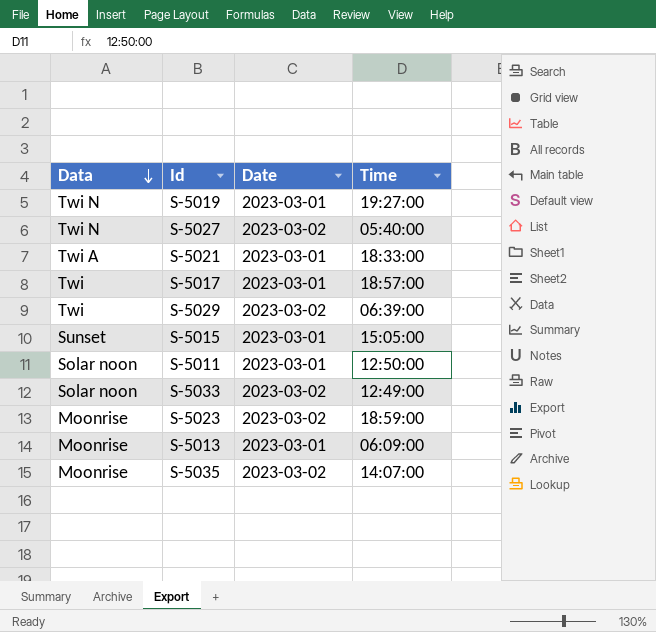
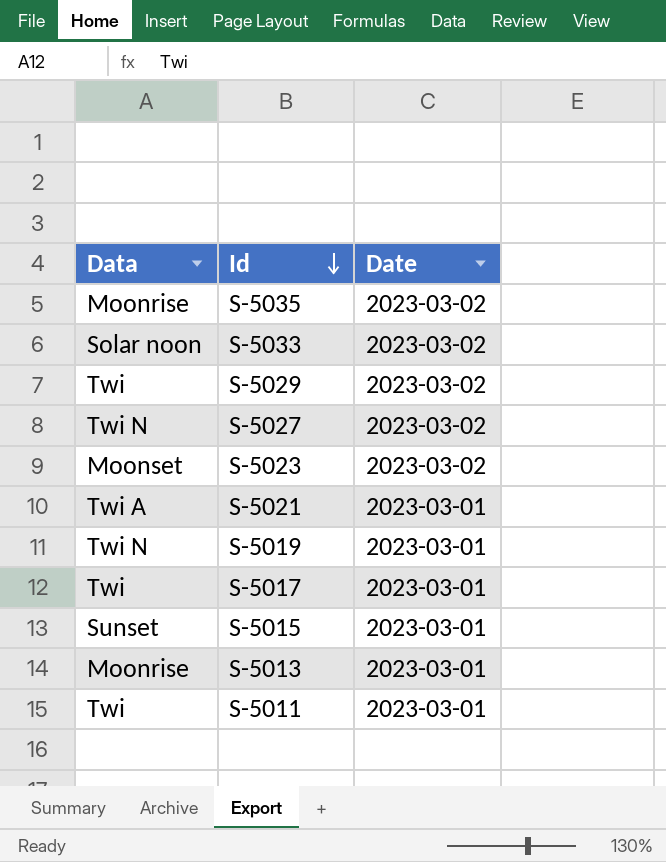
row order: Data descending -> Id descending
column Time | position: 4 -> none
S-5023 | Data: Moonrise -> Moonset
S-5011 | Data: Solar noon -> Twi

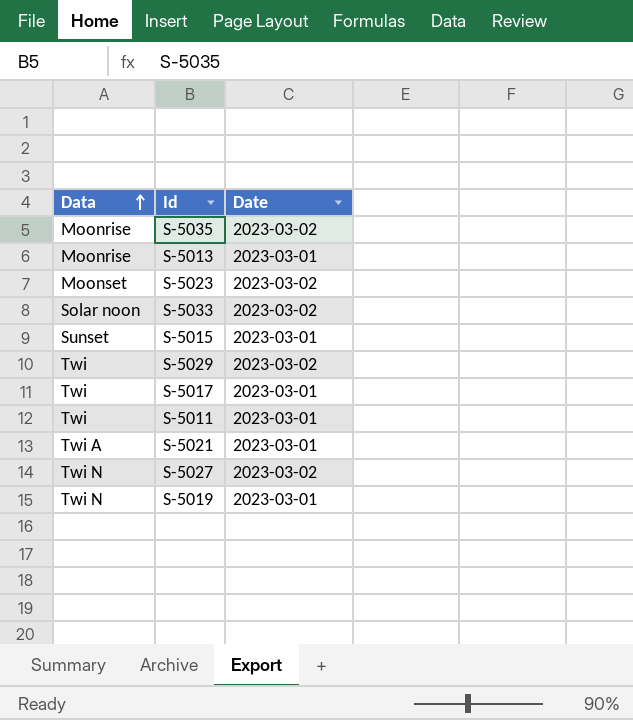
row order: Id descending -> Data ascending

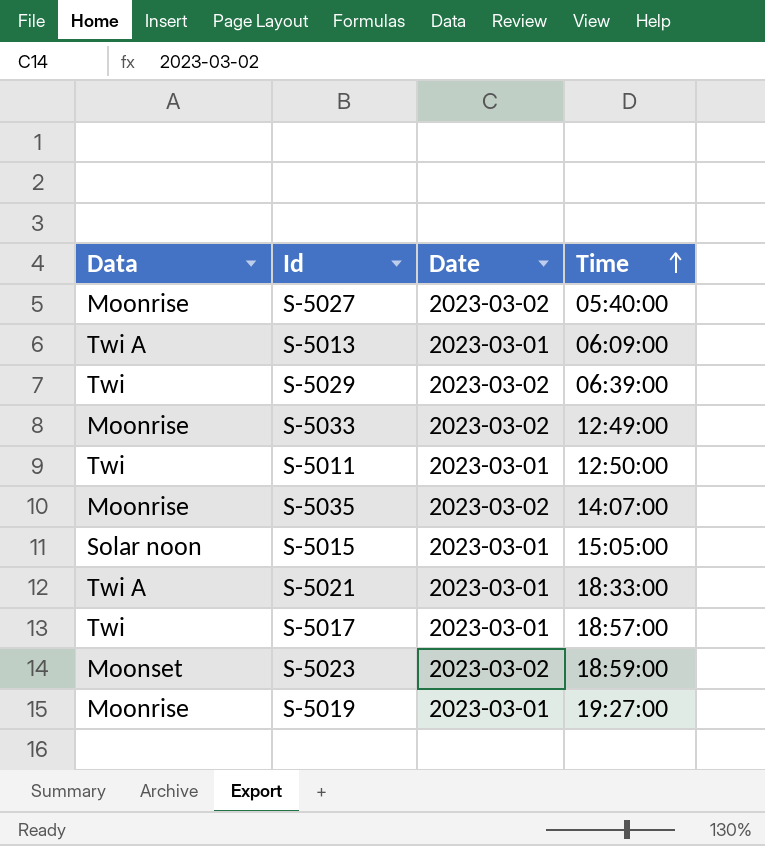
row order: Data ascending -> Time ascending
column Time | position: none -> 4
S-5027 | Data: Twi N -> Moonrise
S-5013 | Data: Moonrise -> Twi A
S-5033 | Data: Solar noon -> Moonrise
S-5015 | Data: Sunset -> Solar noon
S-5019 | Data: Twi N -> Moonrise

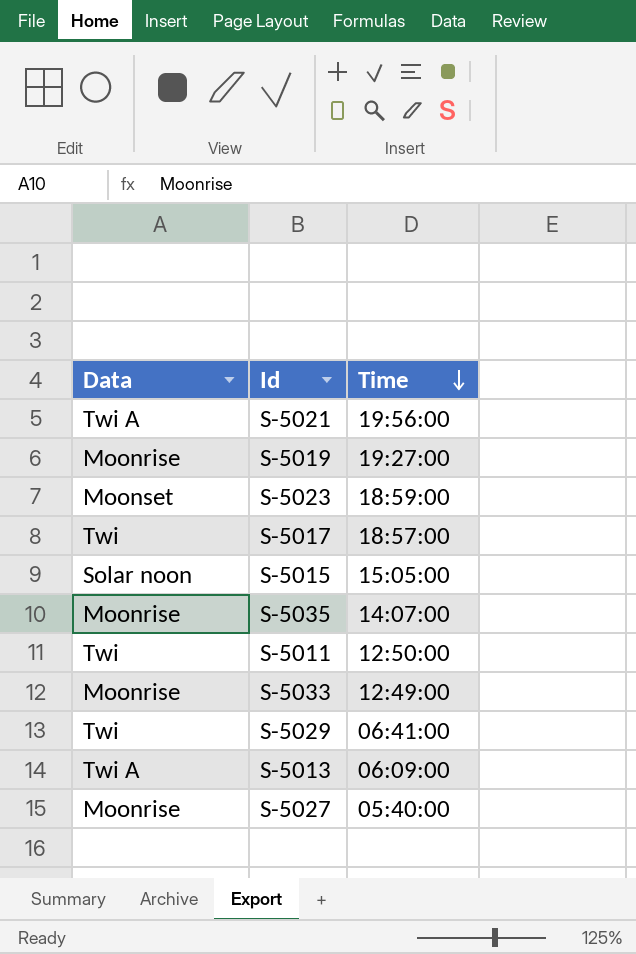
row order: Time ascending -> Time descending
column Date | position: 3 -> none
S-5021 | Time: 18:33:00 -> 19:56:00
S-5029 | Time: 06:39:00 -> 06:41:00

